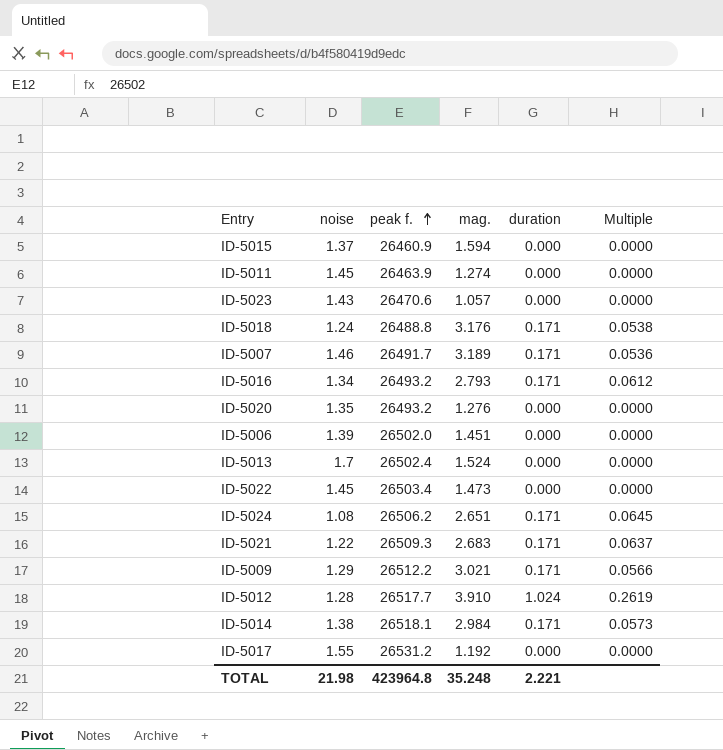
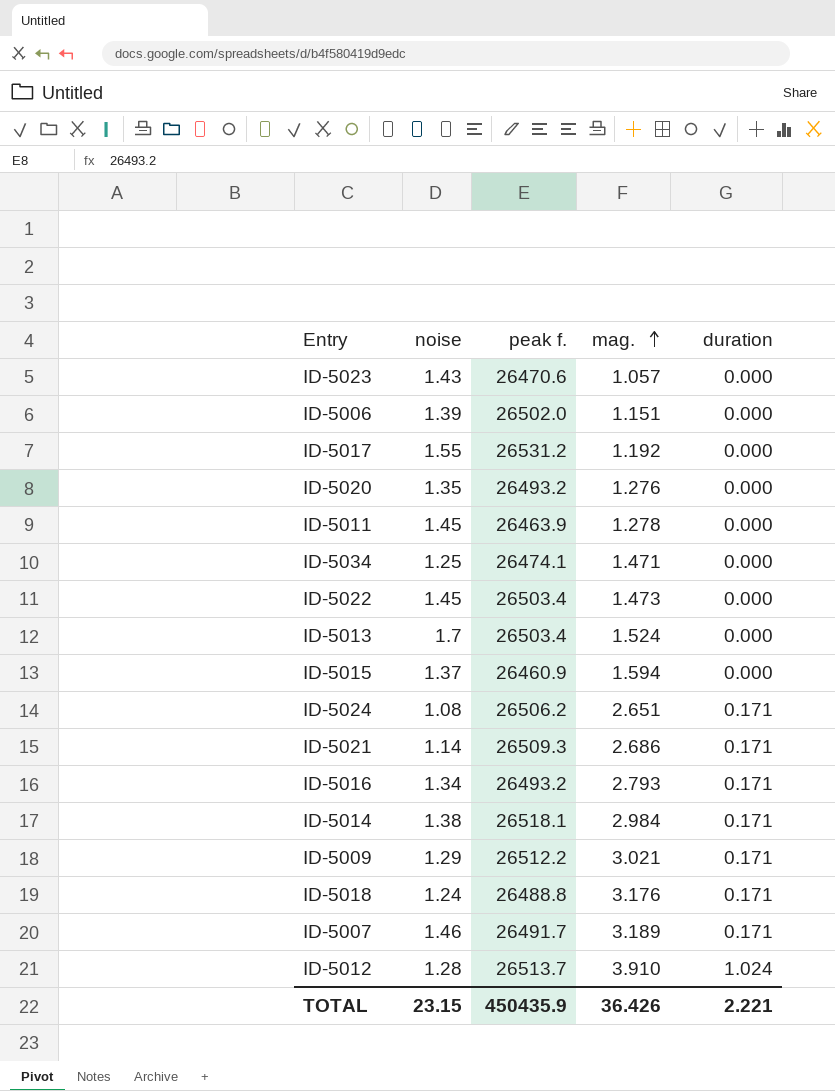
row order: peak f. ascending -> mag. ascending
column Multiple | formula: [duration] / [mag.] -> none
ID-5006 | mag.: 1.451 -> 1.151
ID-5011 | mag.: 1.274 -> 1.278
row ID-5034: none -> 1.25 | 26474.1 | 1.471 | 0.000
ID-5013 | peak f.: 26502.4 -> 26503.4
ID-5021 | noise: 1.22 -> 1.14
ID-5021 | mag.: 2.683 -> 2.686
ID-5012 | peak f.: 26517.7 -> 26513.7
TOTAL | noise: 21.98 -> 23.15
TOTAL | peak f.: 423964.8 -> 450435.9
TOTAL | mag.: 35.248 -> 36.426

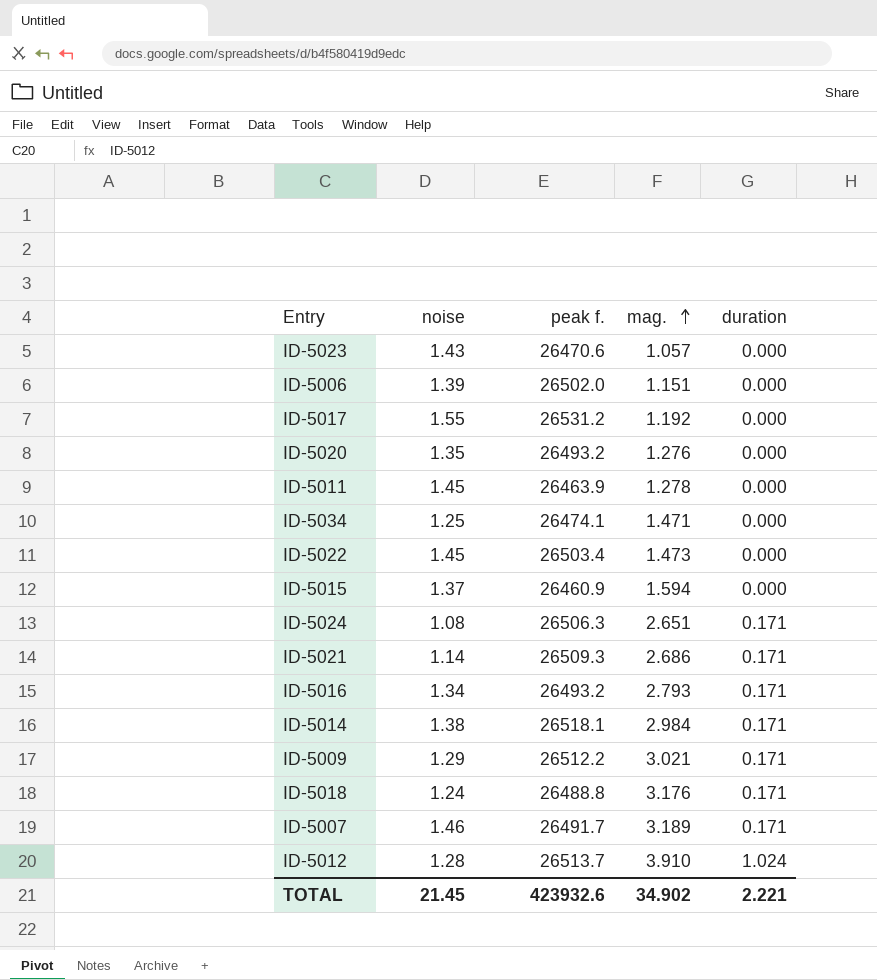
row ID-5013: 1.7 | 26503.4 | 1.524 | 0.000 -> none
ID-5024 | peak f.: 26506.2 -> 26506.3
TOTAL | noise: 23.15 -> 21.45
TOTAL | peak f.: 450435.9 -> 423932.6
TOTAL | mag.: 36.426 -> 34.902

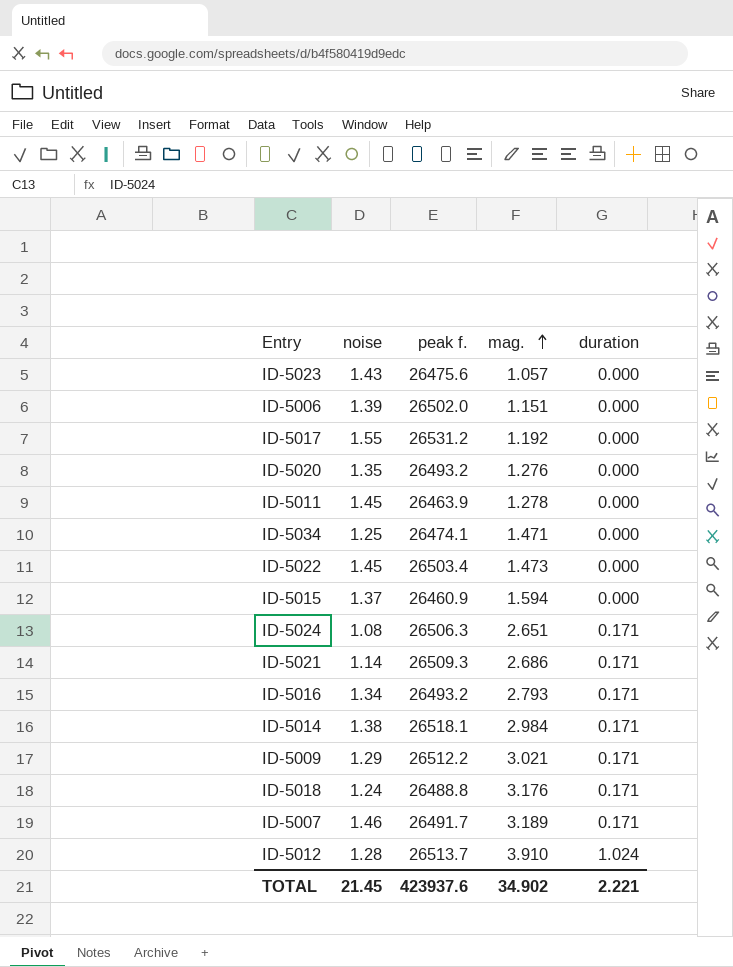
ID-5023 | peak f.: 26470.6 -> 26475.6
TOTAL | peak f.: 423932.6 -> 423937.6

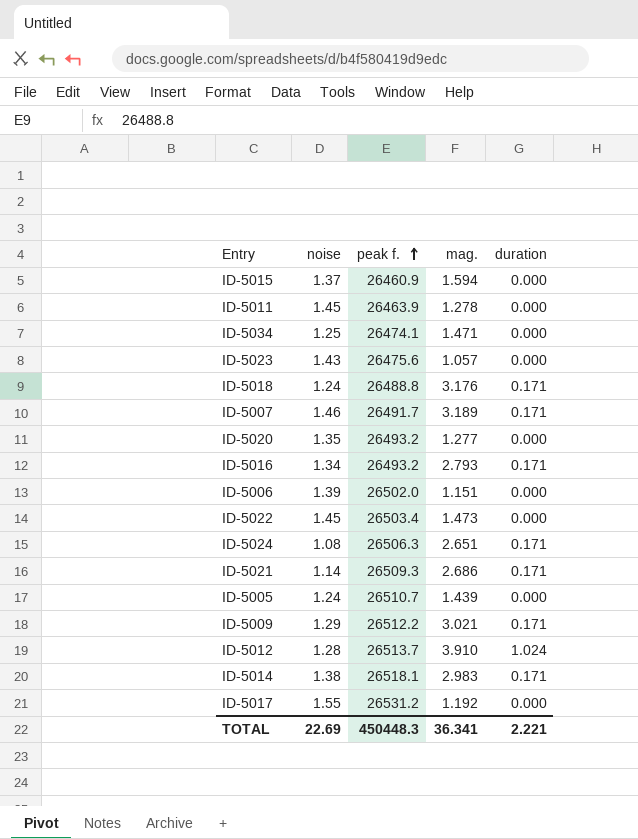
row order: mag. ascending -> peak f. ascending
ID-5020 | mag.: 1.276 -> 1.277
row ID-5005: none -> 1.24 | 26510.7 | 1.439 | 0.000
ID-5014 | mag.: 2.984 -> 2.983
TOTAL | noise: 21.45 -> 22.69
TOTAL | peak f.: 423937.6 -> 450448.3
TOTAL | mag.: 34.902 -> 36.341

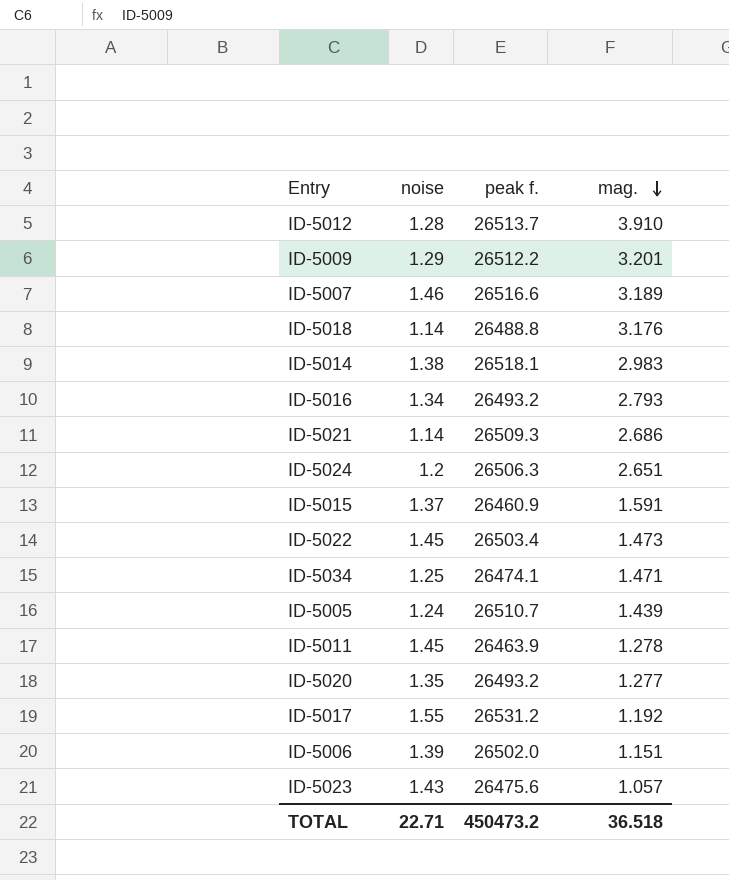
row order: peak f. ascending -> mag. descending
column duration | position: 5 -> none
ID-5009 | mag.: 3.021 -> 3.201
ID-5007 | peak f.: 26491.7 -> 26516.6
ID-5018 | noise: 1.24 -> 1.14
ID-5024 | noise: 1.08 -> 1.2
ID-5015 | mag.: 1.594 -> 1.591
TOTAL | noise: 22.69 -> 22.71
TOTAL | peak f.: 450448.3 -> 450473.2
TOTAL | mag.: 36.341 -> 36.518

